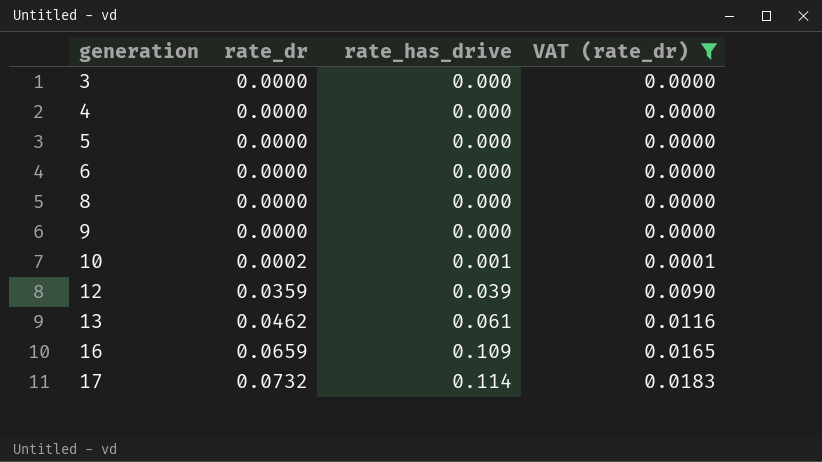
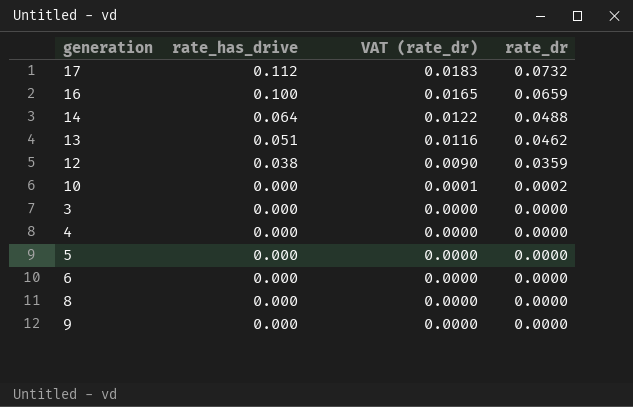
filter: VAT (rate_dr) != 0.0122 -> none
row order: generation ascending -> rate_has_drive descending
column rate_dr | position: 2 -> 4
17 | rate_has_drive: 0.114 -> 0.112
16 | rate_has_drive: 0.109 -> 0.100
13 | rate_has_drive: 0.061 -> 0.051
12 | rate_has_drive: 0.039 -> 0.038
10 | rate_has_drive: 0.001 -> 0.000

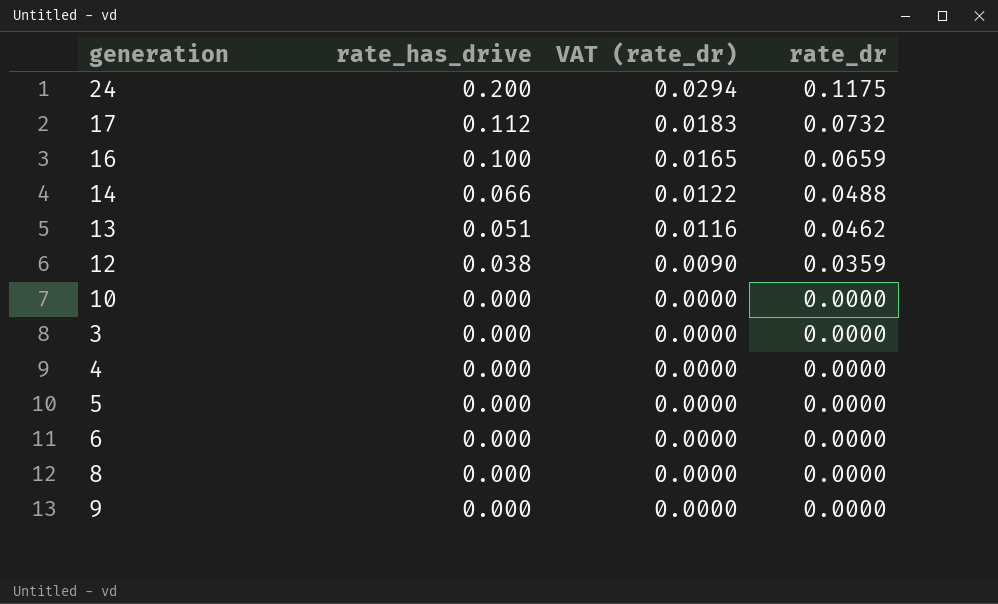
row 24: none -> 0.200 | 0.0294 | 0.1175
14 | rate_has_drive: 0.064 -> 0.066
10 | VAT (rate_dr): 0.0001 -> 0.0000
10 | rate_dr: 0.0002 -> 0.0000

